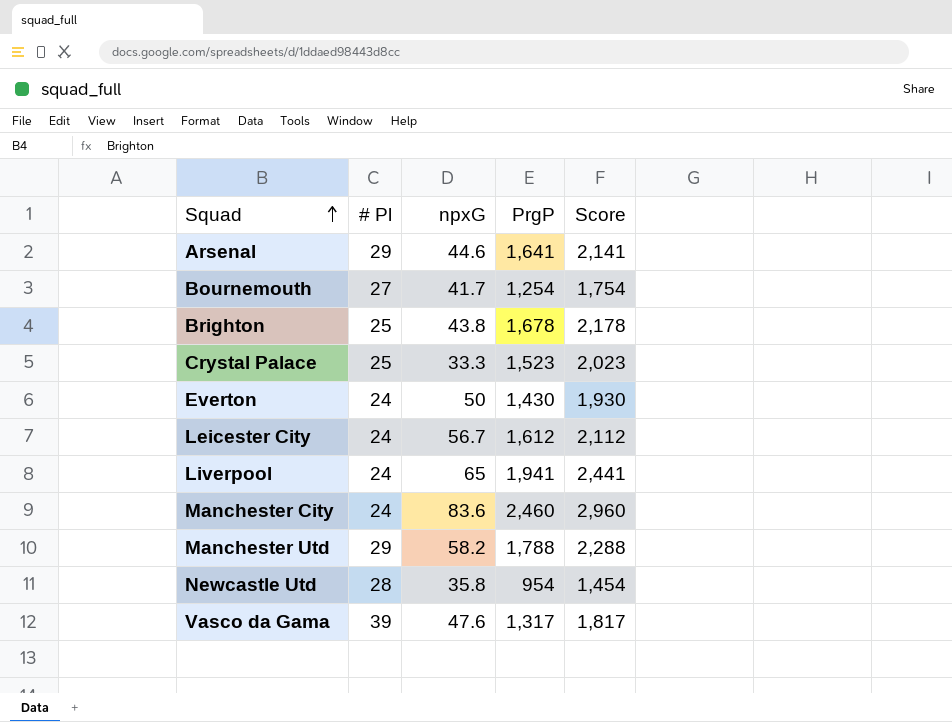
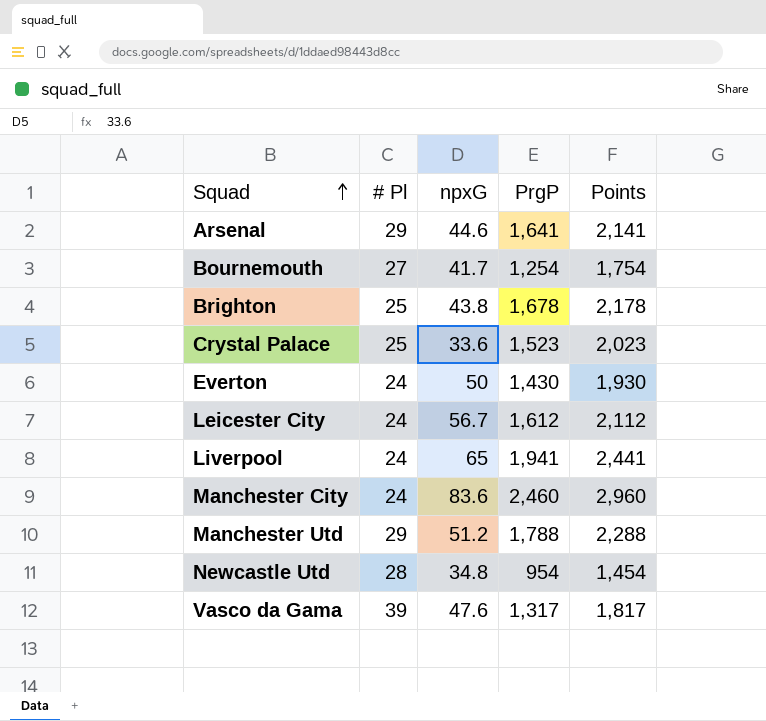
column name: Score -> Points
Crystal Palace | npxG: 33.3 -> 33.6
Manchester Utd | npxG: 58.2 -> 51.2
Newcastle Utd | npxG: 35.8 -> 34.8

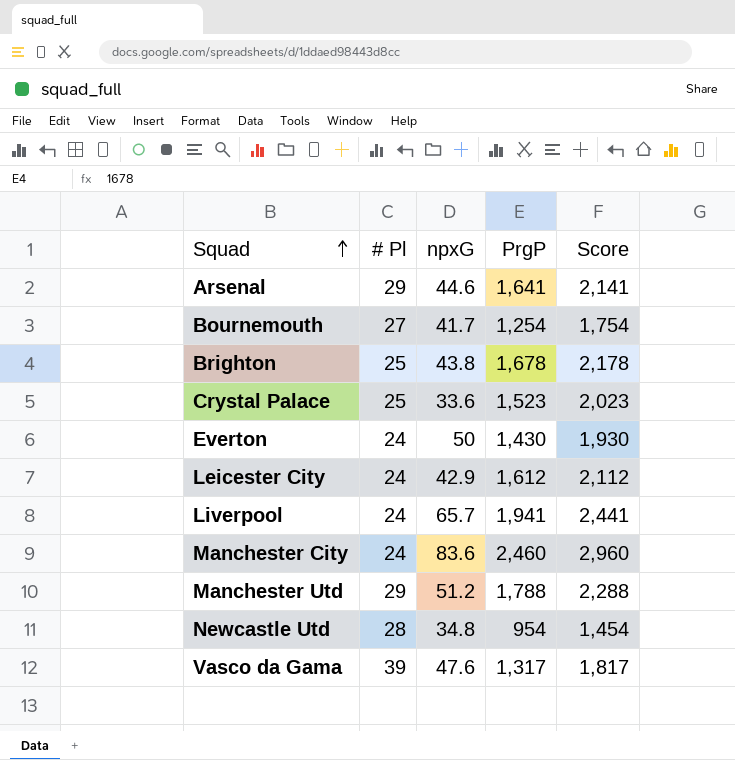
column name: Points -> Score
Leicester City | npxG: 56.7 -> 42.9
Liverpool | npxG: 65 -> 65.7

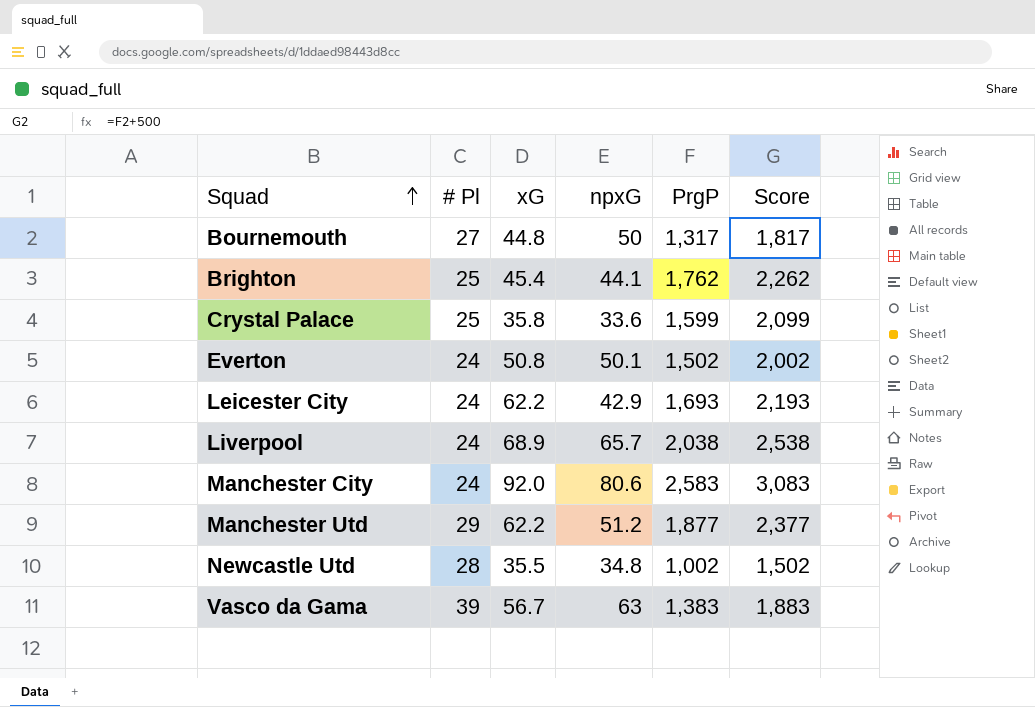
column xG | position: none -> 3
row Arsenal: 29 | 44.6 | 1,641 | 2,141 -> none
Bournemouth | npxG: 41.7 -> 50
Bournemouth | PrgP: 1,254 -> 1,317
Bournemouth | Score: 1,754 -> 1,817
Brighton | npxG: 43.8 -> 44.1
Brighton | PrgP: 1,678 -> 1,762
Brighton | Score: 2,178 -> 2,262
Crystal Palace | PrgP: 1,523 -> 1,599
Crystal Palace | Score: 2,023 -> 2,099
Everton | npxG: 50 -> 50.1
Everton | PrgP: 1,430 -> 1,502
Everton | Score: 1,930 -> 2,002
Leicester City | PrgP: 1,612 -> 1,693
Leicester City | Score: 2,112 -> 2,193
Liverpool | PrgP: 1,941 -> 2,038
Liverpool | Score: 2,441 -> 2,538
Manchester City | npxG: 83.6 -> 80.6
Manchester City | PrgP: 2,460 -> 2,583
Manchester City | Score: 2,960 -> 3,083
Manchester Utd | PrgP: 1,788 -> 1,877
Manchester Utd | Score: 2,288 -> 2,377
Newcastle Utd | PrgP: 954 -> 1,002
Newcastle Utd | Score: 1,454 -> 1,502
Vasco da Gama | npxG: 47.6 -> 63
Vasco da Gama | PrgP: 1,317 -> 1,383
Vasco da Gama | Score: 1,817 -> 1,883

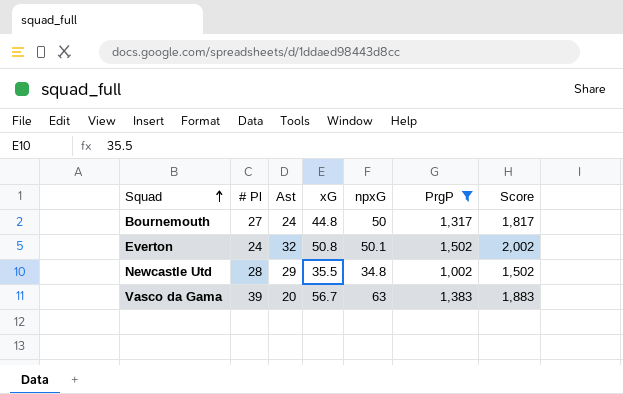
filter: none -> PrgP <= 1,502
column Ast | position: none -> 3

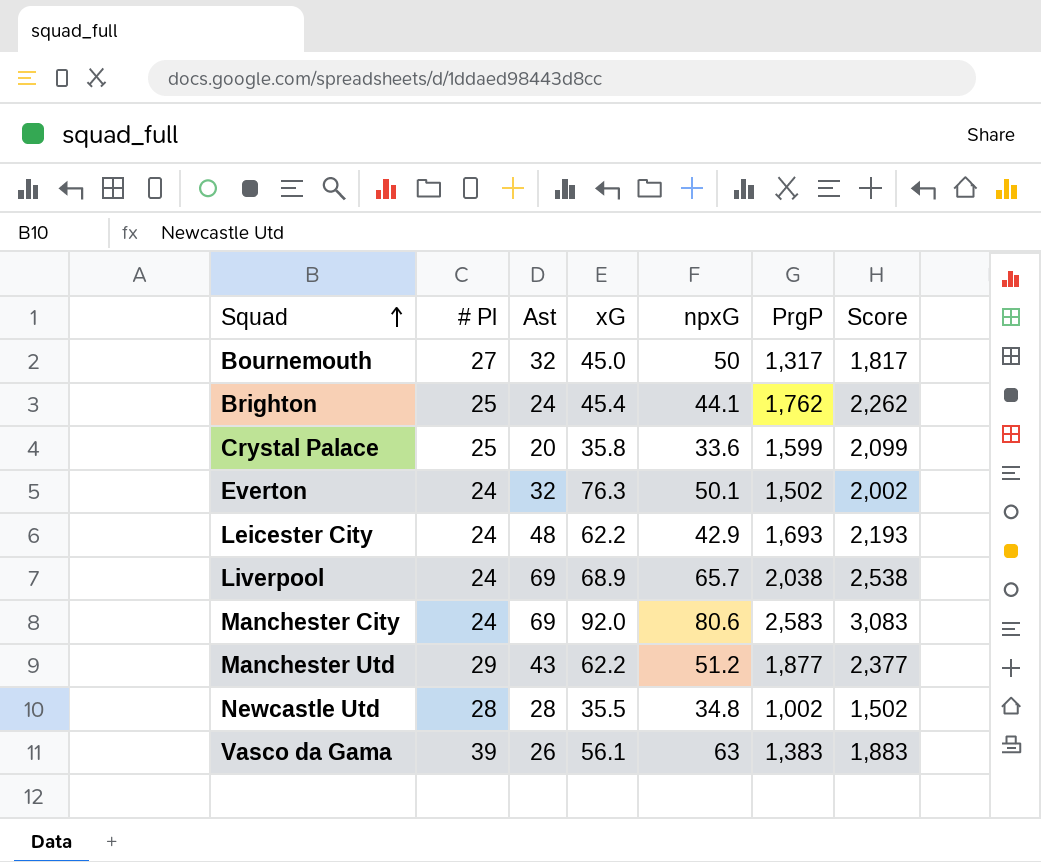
filter: PrgP <= 1,502 -> none
Bournemouth | Ast: 24 -> 32
Bournemouth | xG: 44.8 -> 45.0
Everton | xG: 50.8 -> 76.3
Newcastle Utd | Ast: 29 -> 28
Vasco da Gama | Ast: 20 -> 26
Vasco da Gama | xG: 56.7 -> 56.1

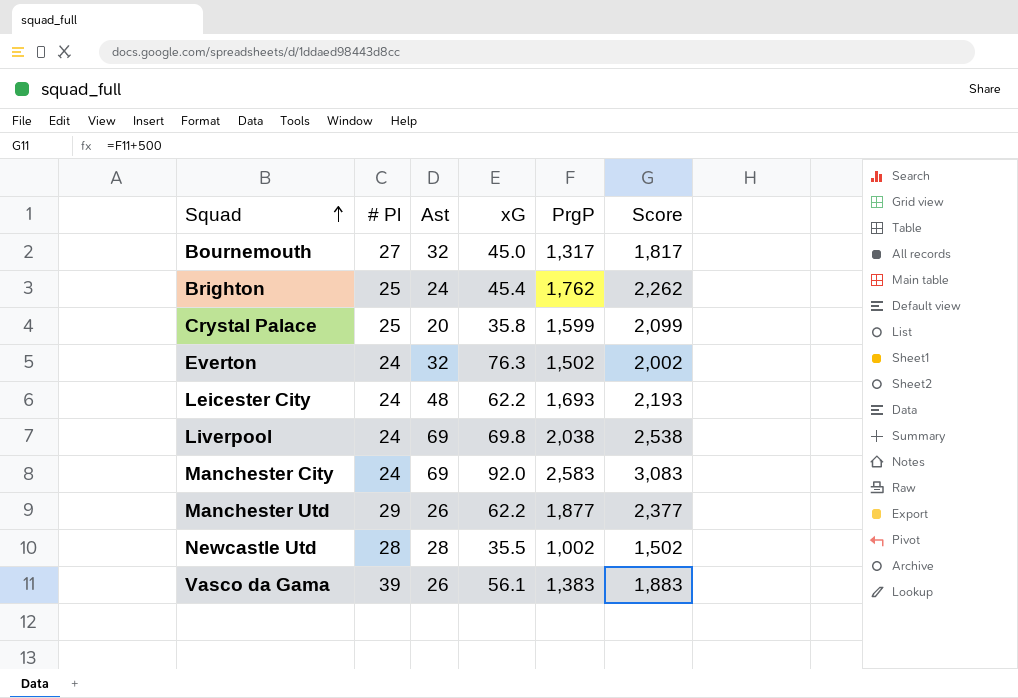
column npxG | position: 5 -> none
Liverpool | xG: 68.9 -> 69.8
Manchester Utd | Ast: 43 -> 26

